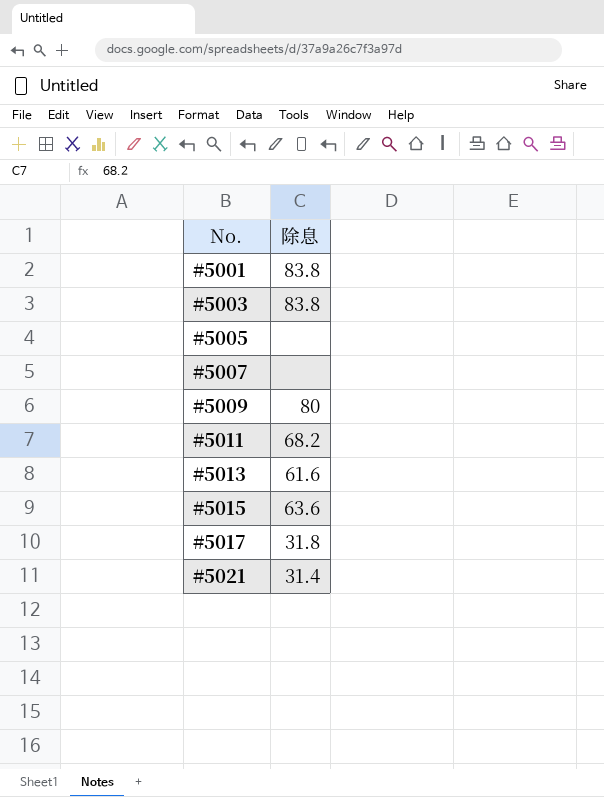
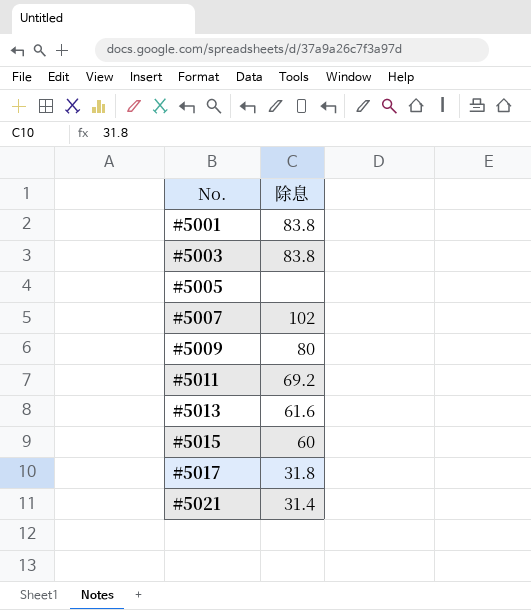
#5007 | 除息: none -> 102
#5011 | 除息: 68.2 -> 69.2
#5015 | 除息: 63.6 -> 60

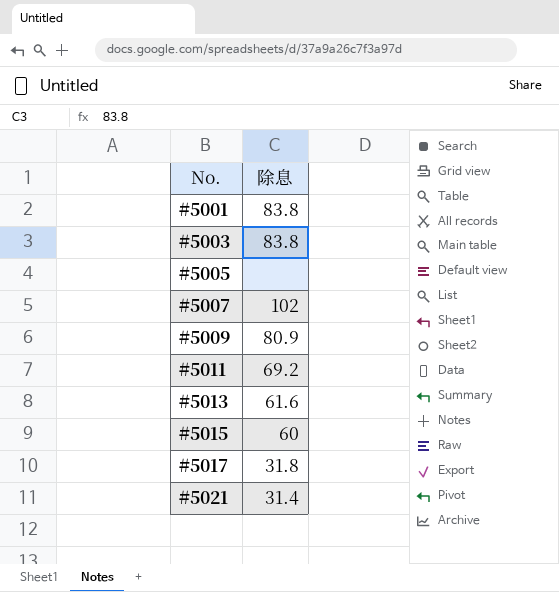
#5009 | 除息: 80 -> 80.9

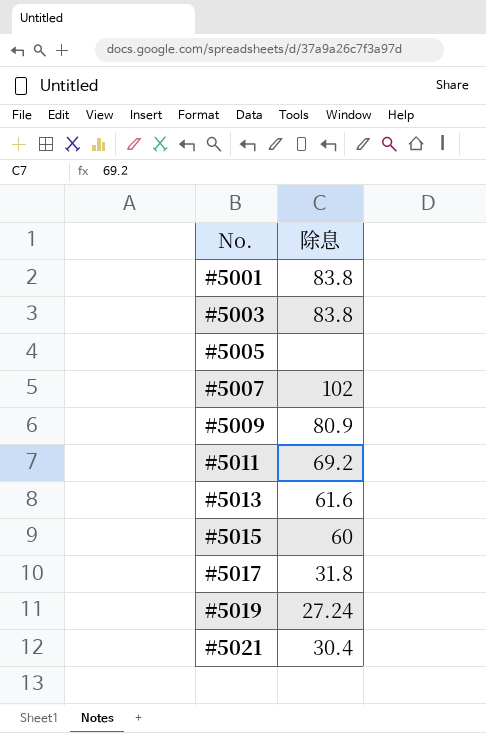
row #5019: none -> 27.24
#5021 | 除息: 31.4 -> 30.4

